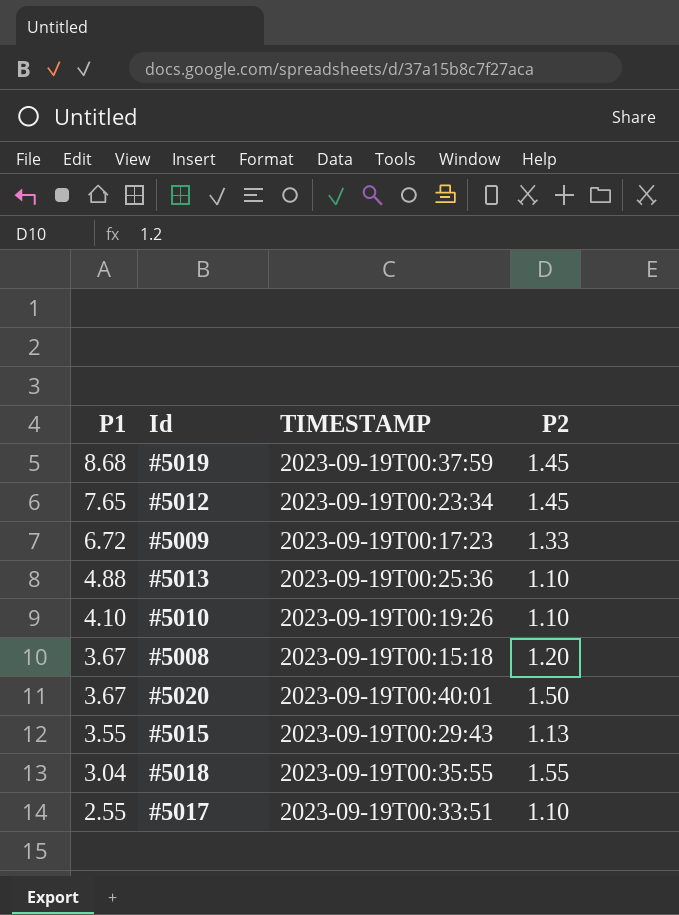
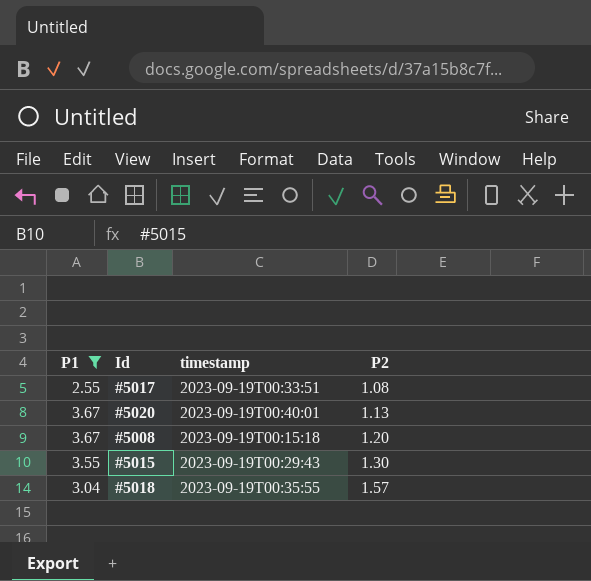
filter: none -> P1 <= 3.67
row order: P1 descending -> P2 ascending
column name: TIMESTAMP -> timestamp
#5017 | P2: 1.10 -> 1.08
#5020 | P2: 1.50 -> 1.13
#5015 | P2: 1.13 -> 1.30
#5018 | P2: 1.55 -> 1.57

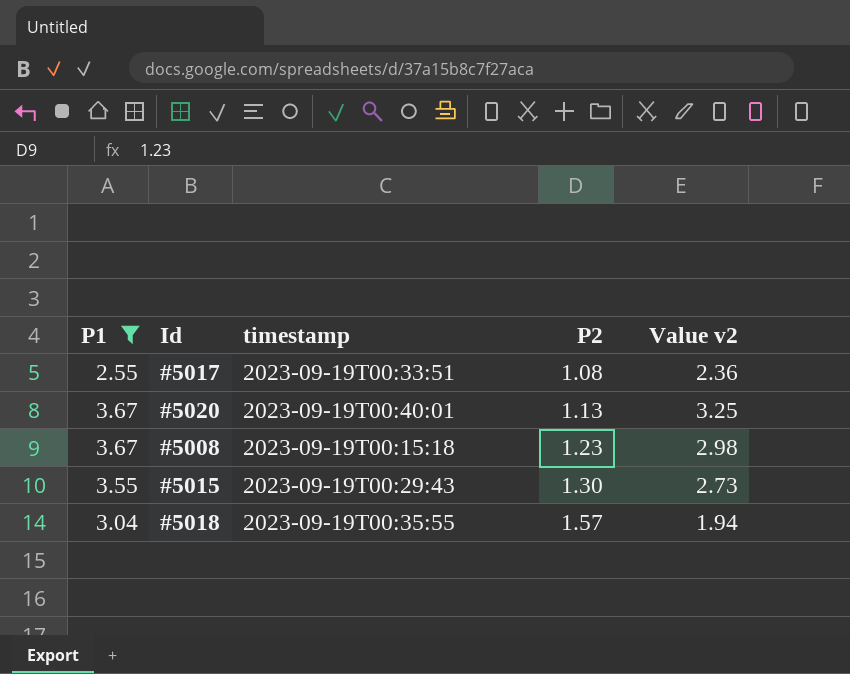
column Value v2 | formula: none -> [P1] / [P2]
#5008 | P2: 1.20 -> 1.23

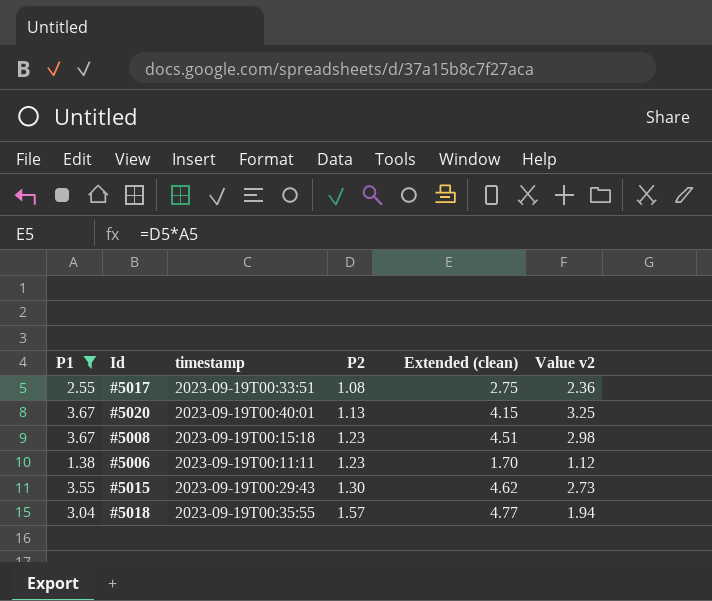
column Extended (clean) | formula: none -> [P1] * [P2]
row #5006: none -> 1.38 | 2023-09-19T00:11:11 | 1.23 | 1.70 | 1.12

